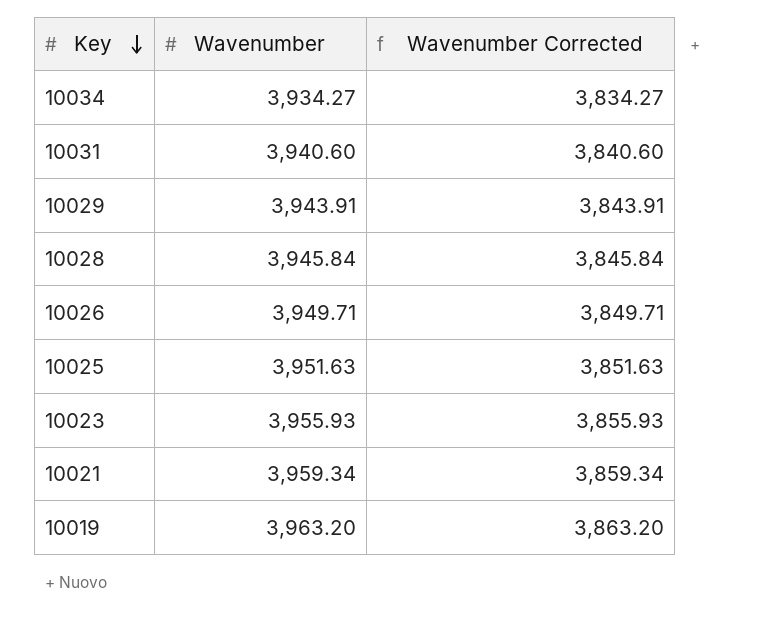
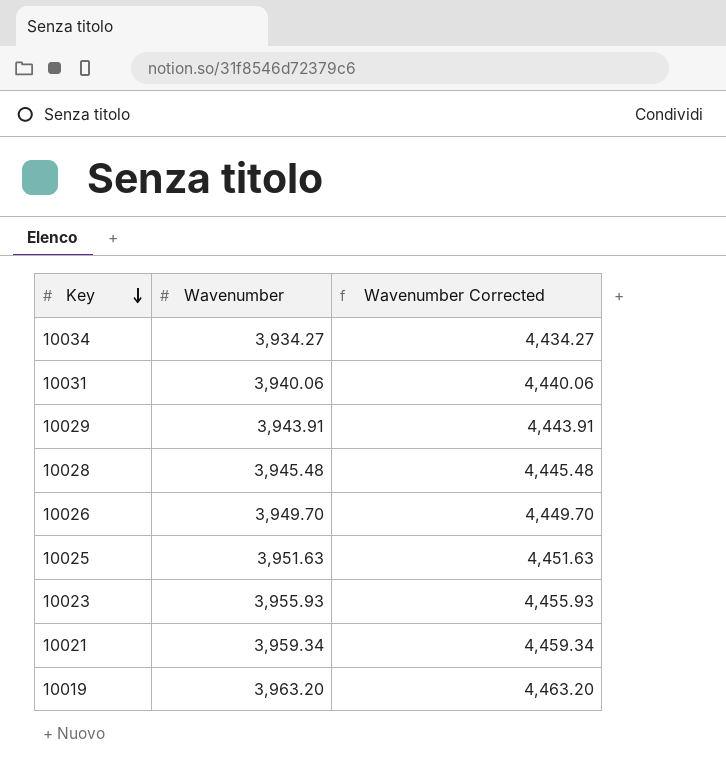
column Wavenumber Corrected | formula: [Wavenumber] - 100 -> [Wavenumber] + 500
10031 | Wavenumber: 3,940.60 -> 3,940.06
10028 | Wavenumber: 3,945.84 -> 3,945.48
10026 | Wavenumber: 3,949.71 -> 3,949.70

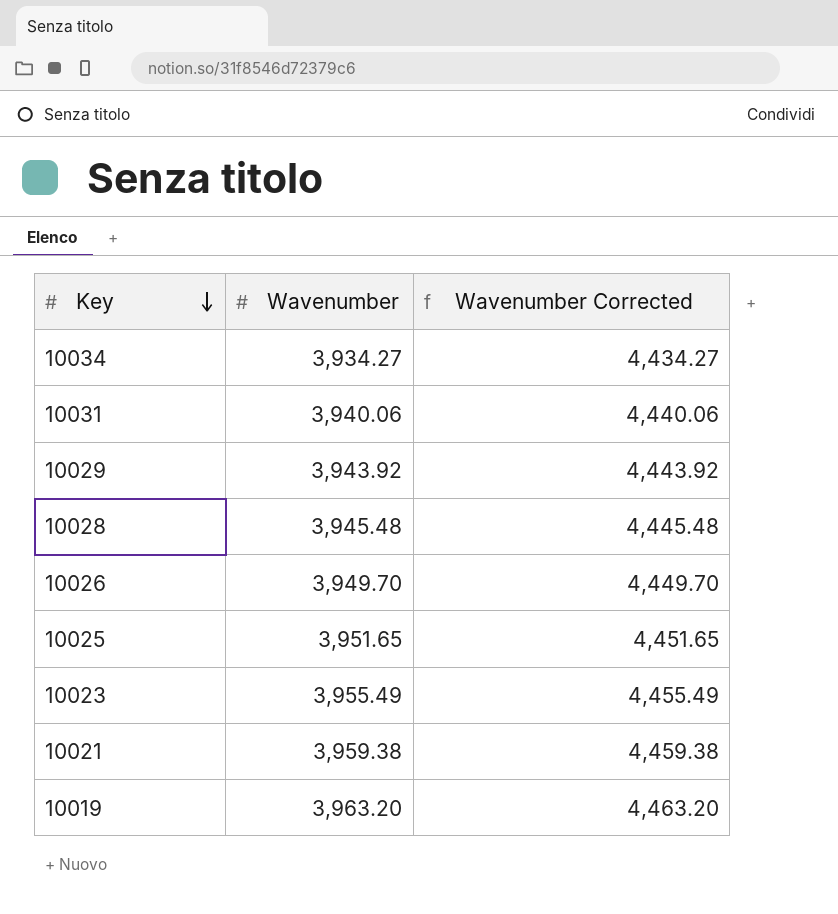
10029 | Wavenumber: 3,943.91 -> 3,943.92
10029 | Wavenumber Corrected: 4,443.91 -> 4,443.92
10025 | Wavenumber: 3,951.63 -> 3,951.65
10025 | Wavenumber Corrected: 4,451.63 -> 4,451.65
10023 | Wavenumber: 3,955.93 -> 3,955.49
10023 | Wavenumber Corrected: 4,455.93 -> 4,455.49
10021 | Wavenumber: 3,959.34 -> 3,959.38
10021 | Wavenumber Corrected: 4,459.34 -> 4,459.38

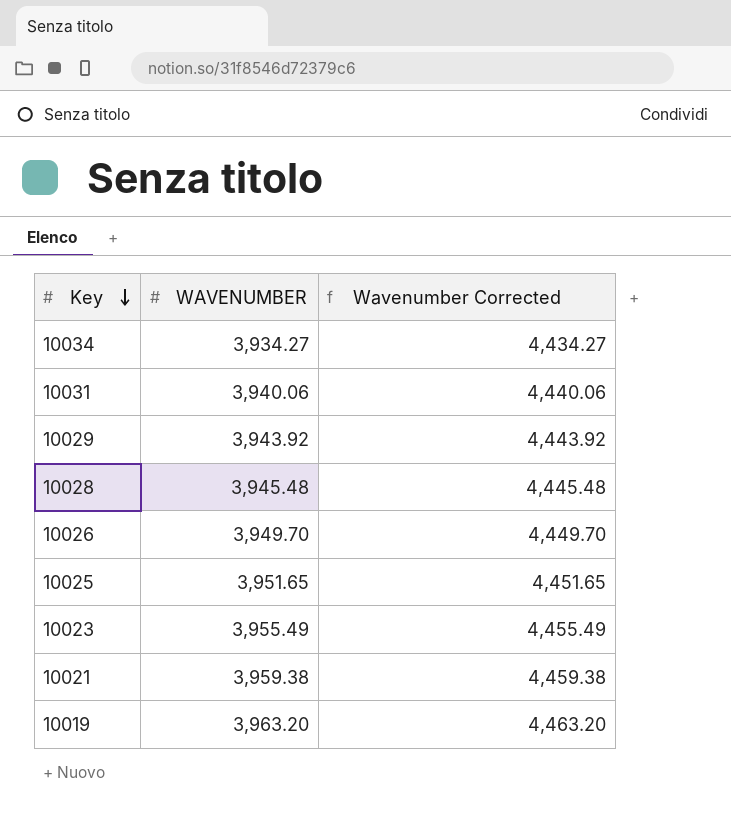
column name: Wavenumber -> WAVENUMBER

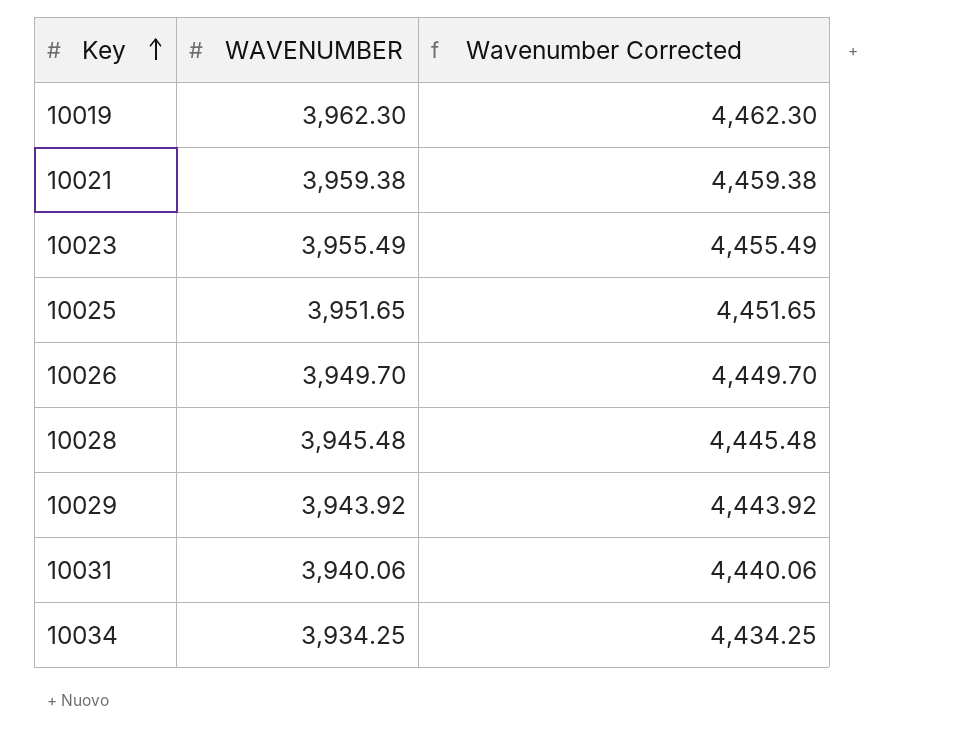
row order: Key descending -> Key ascending
10019 | WAVENUMBER: 3,963.20 -> 3,962.30
10019 | Wavenumber Corrected: 4,463.20 -> 4,462.30
10034 | WAVENUMBER: 3,934.27 -> 3,934.25
10034 | Wavenumber Corrected: 4,434.27 -> 4,434.25

